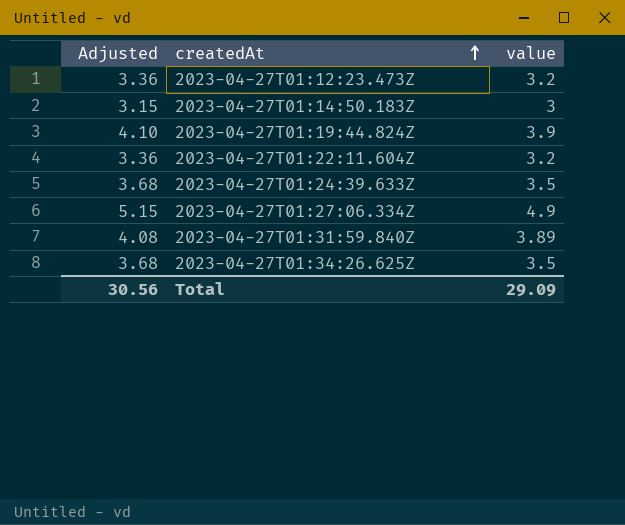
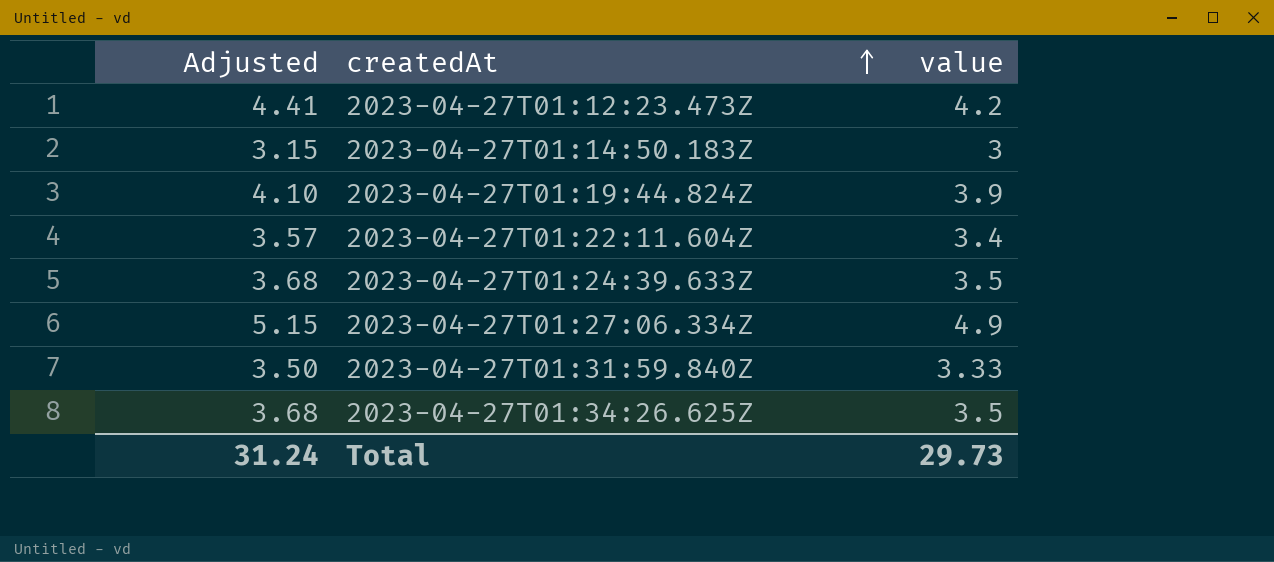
2023-04-27T01:12:23.473Z | Adjusted: 3.36 -> 4.41
2023-04-27T01:12:23.473Z | value: 3.2 -> 4.2
2023-04-27T01:22:11.604Z | Adjusted: 3.36 -> 3.57
2023-04-27T01:22:11.604Z | value: 3.2 -> 3.4
2023-04-27T01:31:59.840Z | Adjusted: 4.08 -> 3.50
2023-04-27T01:31:59.840Z | value: 3.89 -> 3.33
Total | Adjusted: 30.56 -> 31.24
Total | value: 29.09 -> 29.73

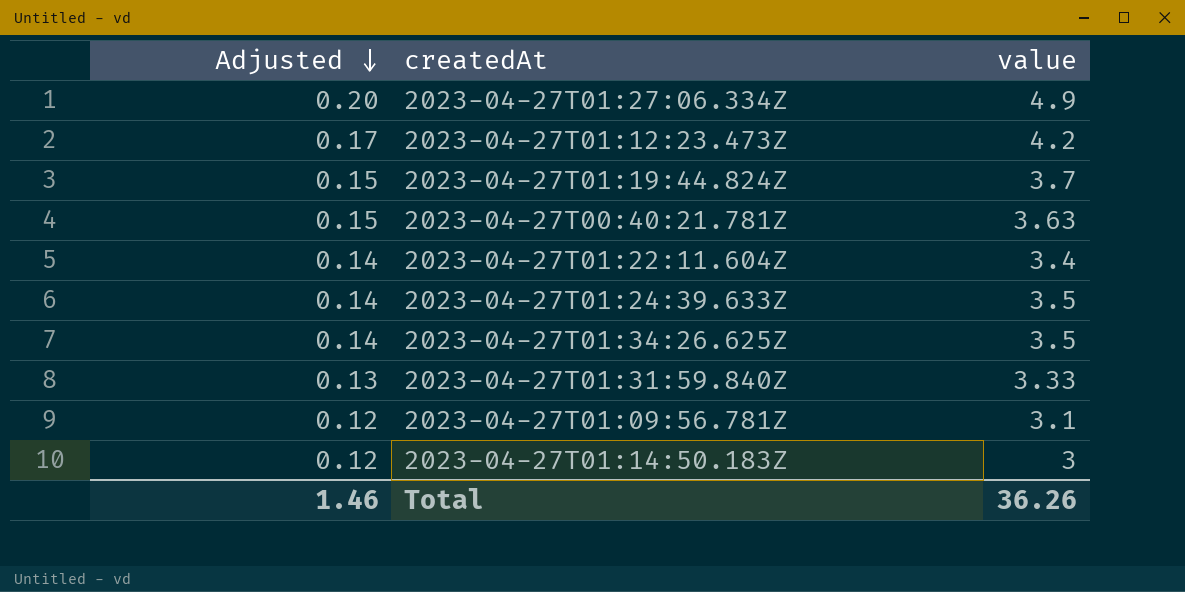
row order: createdAt ascending -> Adjusted descending
column Adjusted | formula: [value] * 1.05 -> [value] * 0.04
2023-04-27T01:19:44.824Z | value: 3.9 -> 3.7
row 2023-04-27T00:40:21.781Z: none -> 0.15 | 3.63
row 2023-04-27T01:09:56.781Z: none -> 0.12 | 3.1
Total | Adjusted: 31.24 -> 1.46
Total | value: 29.73 -> 36.26

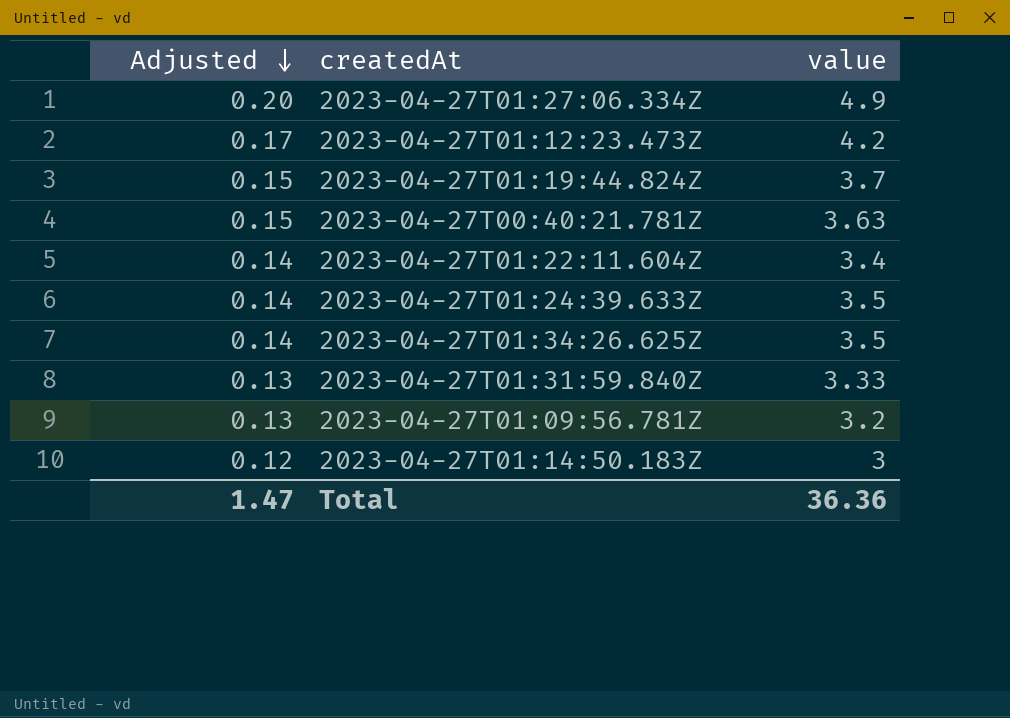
2023-04-27T01:09:56.781Z | Adjusted: 0.12 -> 0.13
2023-04-27T01:09:56.781Z | value: 3.1 -> 3.2
Total | Adjusted: 1.46 -> 1.47
Total | value: 36.26 -> 36.36

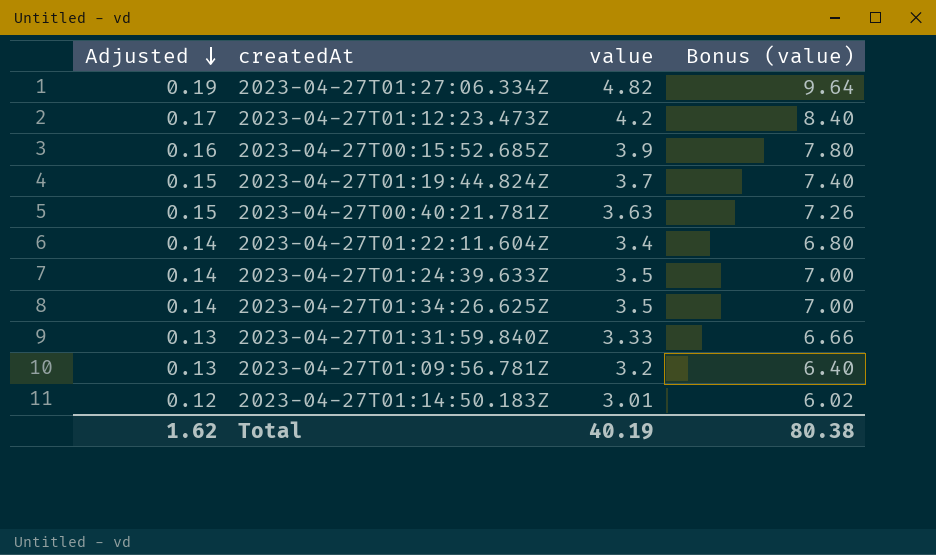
column Bonus (value) | formula: none -> [value] * 2
2023-04-27T01:27:06.334Z | Adjusted: 0.20 -> 0.19
2023-04-27T01:27:06.334Z | value: 4.9 -> 4.82
row 2023-04-27T00:15:52.685Z: none -> 0.16 | 3.9 | 7.80
2023-04-27T01:14:50.183Z | value: 3 -> 3.01
Total | Adjusted: 1.47 -> 1.62
Total | value: 36.36 -> 40.19

